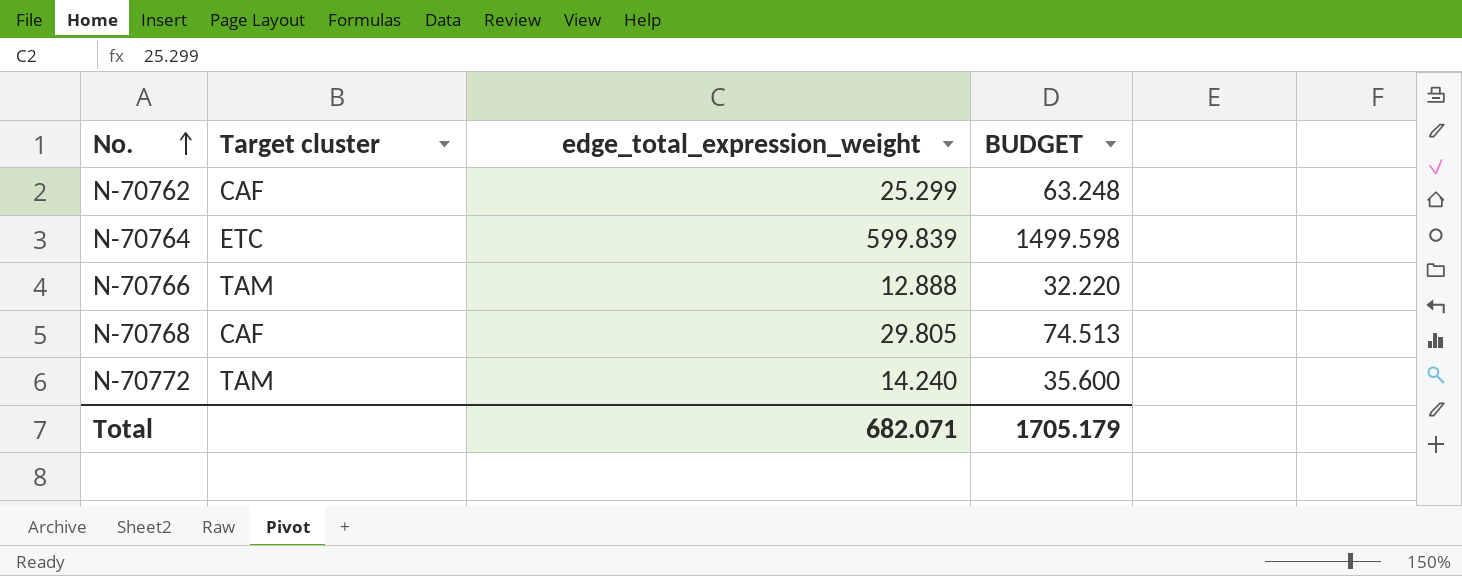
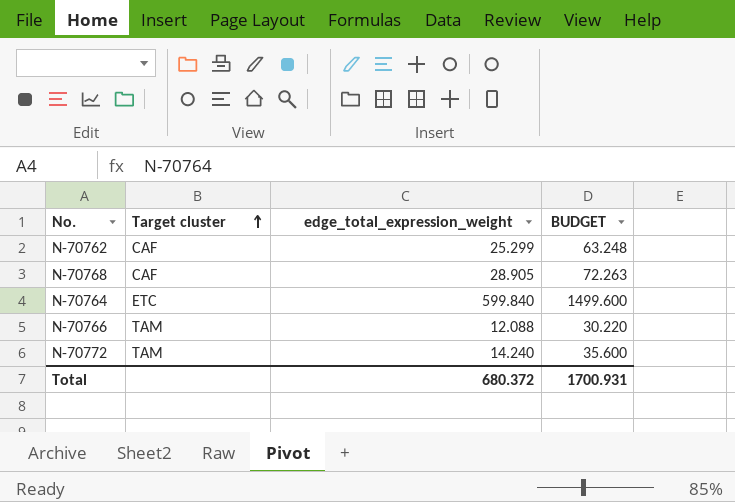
row order: No. ascending -> Target cluster ascending
N-70768 | edge_total_expression_weight: 29.805 -> 28.905
N-70768 | BUDGET: 74.513 -> 72.263
N-70764 | edge_total_expression_weight: 599.839 -> 599.840
N-70764 | BUDGET: 1499.598 -> 1499.600
N-70766 | edge_total_expression_weight: 12.888 -> 12.088
N-70766 | BUDGET: 32.220 -> 30.220
Total | edge_total_expression_weight: 682.071 -> 680.372
Total | BUDGET: 1705.179 -> 1700.931

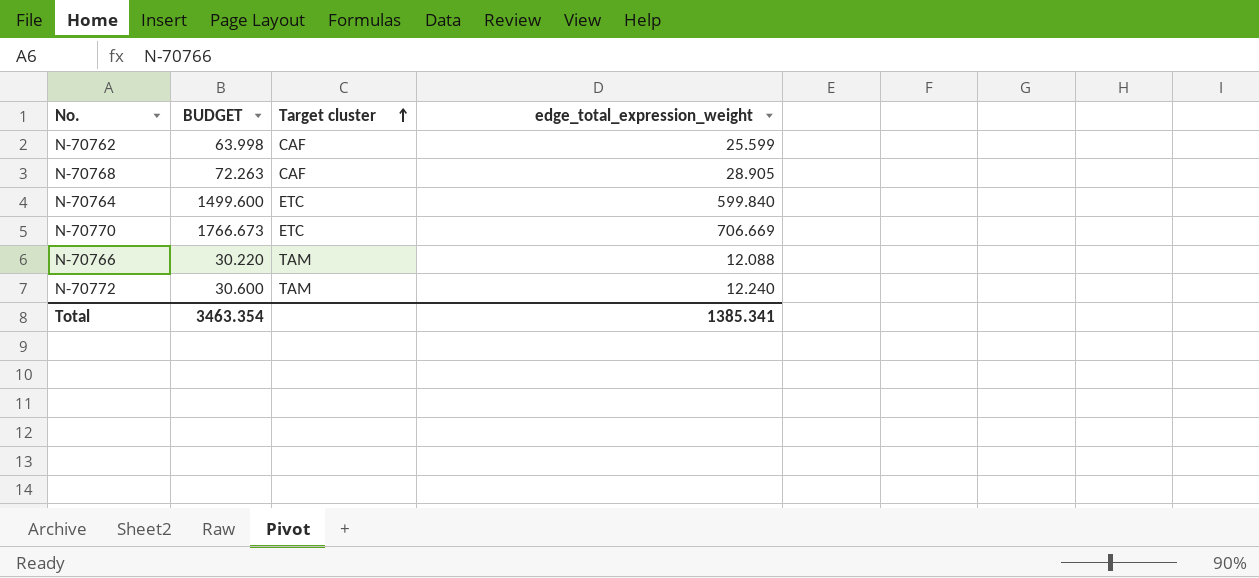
column BUDGET | position: 4 -> 2
N-70762 | BUDGET: 63.248 -> 63.998
N-70762 | edge_total_expression_weight: 25.299 -> 25.599
row N-70770: none -> 1766.673 | ETC | 706.669
N-70772 | BUDGET: 35.600 -> 30.600
N-70772 | edge_total_expression_weight: 14.240 -> 12.240
Total | BUDGET: 1700.931 -> 3463.354
Total | edge_total_expression_weight: 680.372 -> 1385.341

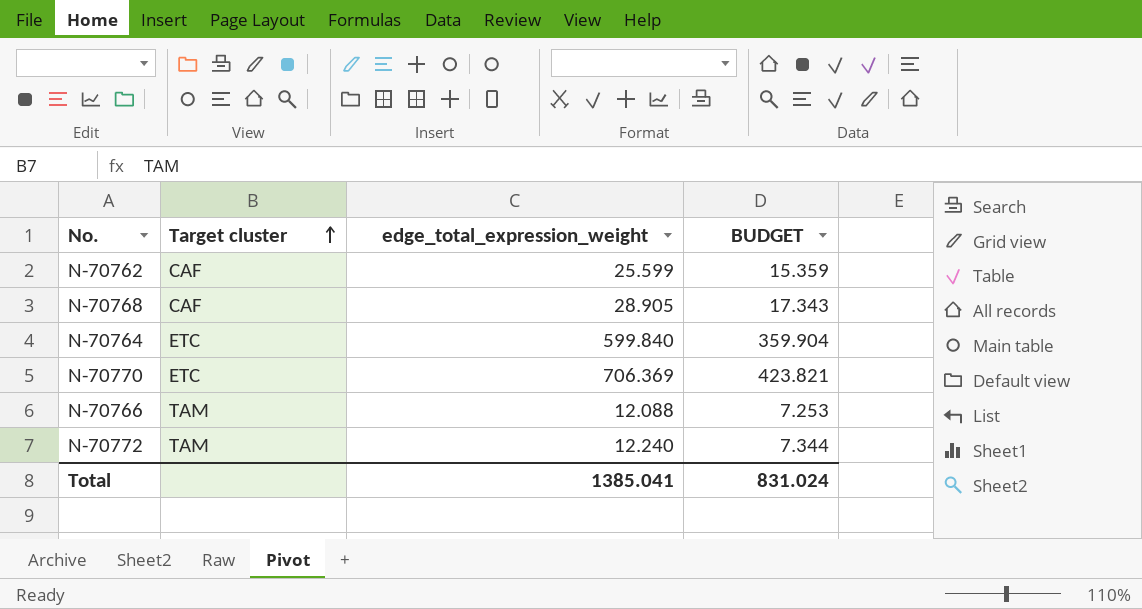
column BUDGET | formula: [edge_total_expression_weight] * 2.5 -> [edge_total_expression_weight] * 0.6
column BUDGET | position: 2 -> 4
N-70770 | edge_total_expression_weight: 706.669 -> 706.369
Total | edge_total_expression_weight: 1385.341 -> 1385.041
Total | BUDGET: 3463.354 -> 831.024

